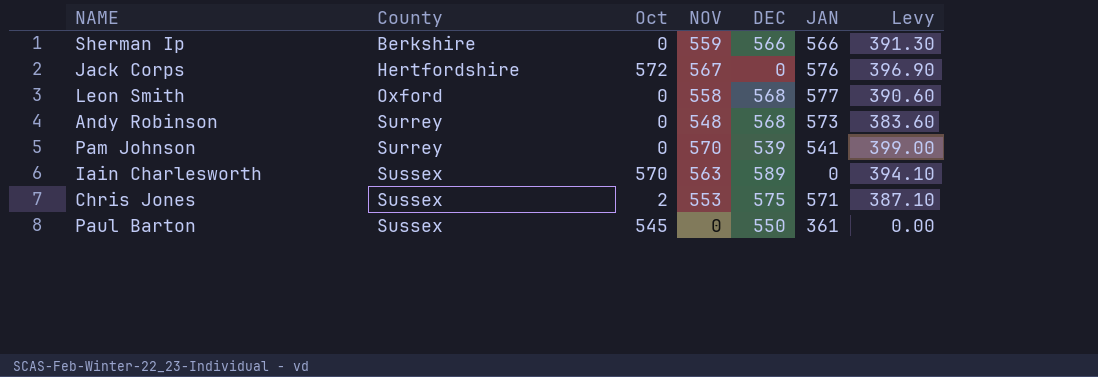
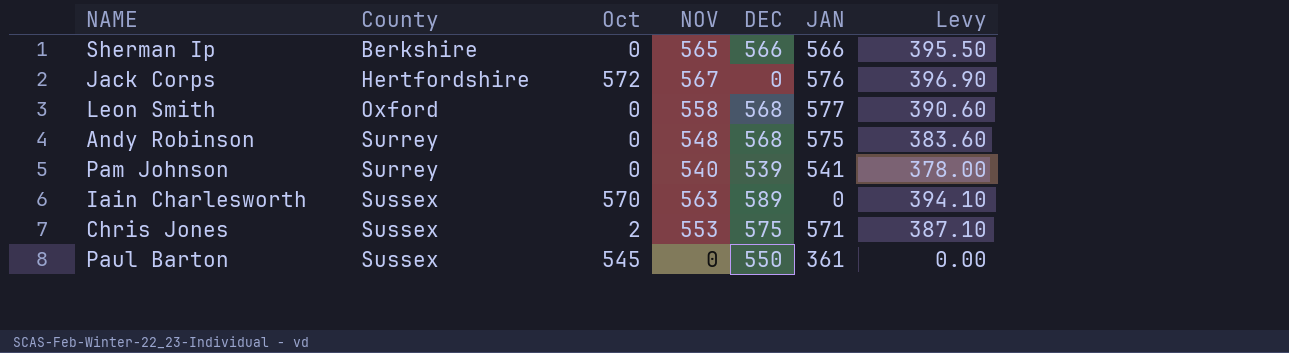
Sherman Ip | NOV: 559 -> 565
Sherman Ip | Levy: 391.30 -> 395.50
Andy Robinson | JAN: 573 -> 575
Pam Johnson | NOV: 570 -> 540
Pam Johnson | Levy: 399.00 -> 378.00

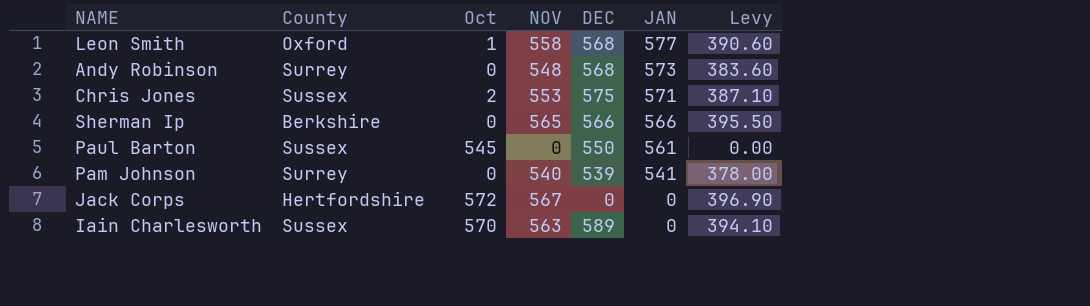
row order: County ascending -> JAN descending
Leon Smith | Oct: 0 -> 1
Andy Robinson | JAN: 575 -> 573
Paul Barton | JAN: 361 -> 561
Jack Corps | JAN: 576 -> 0

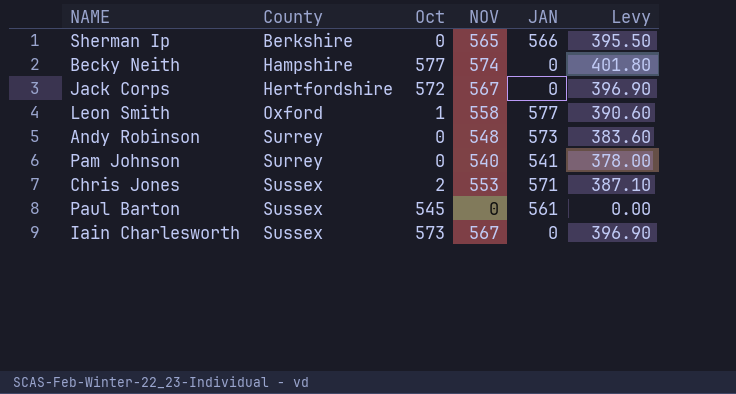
row order: JAN descending -> County ascending
column DEC | position: 5 -> none
row Becky Neith: none -> Hampshire | 577 | 574 | 0 | 401.80
Iain Charlesworth | Oct: 570 -> 573
Iain Charlesworth | NOV: 563 -> 567
Iain Charlesworth | Levy: 394.10 -> 396.90

